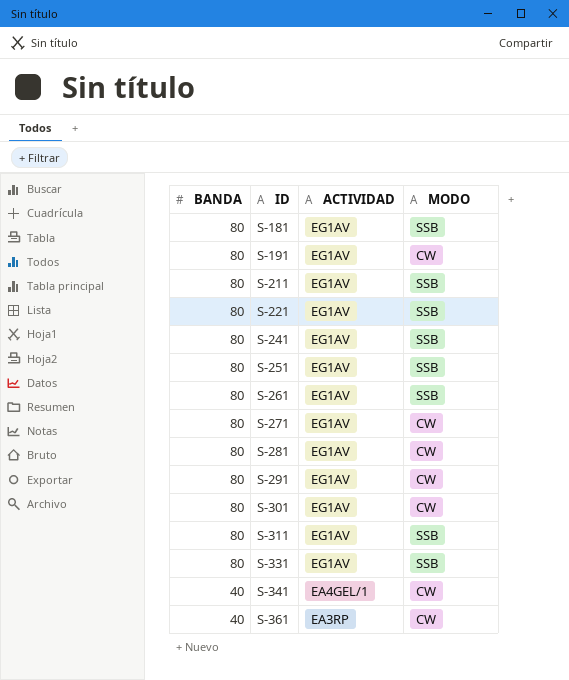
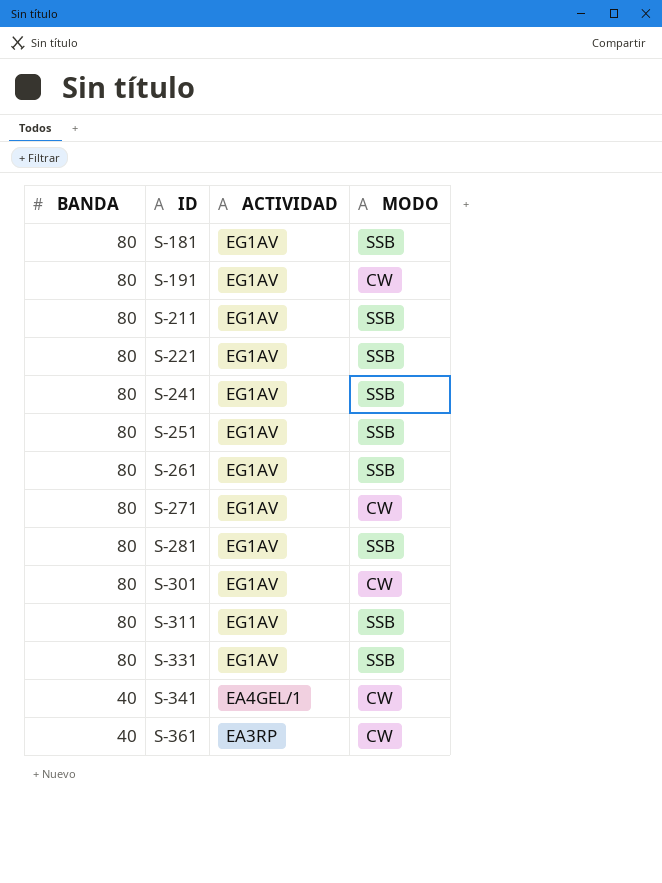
row S-291: 80 | EG1AV | CW -> none
S-281 | MODO: CW -> SSB

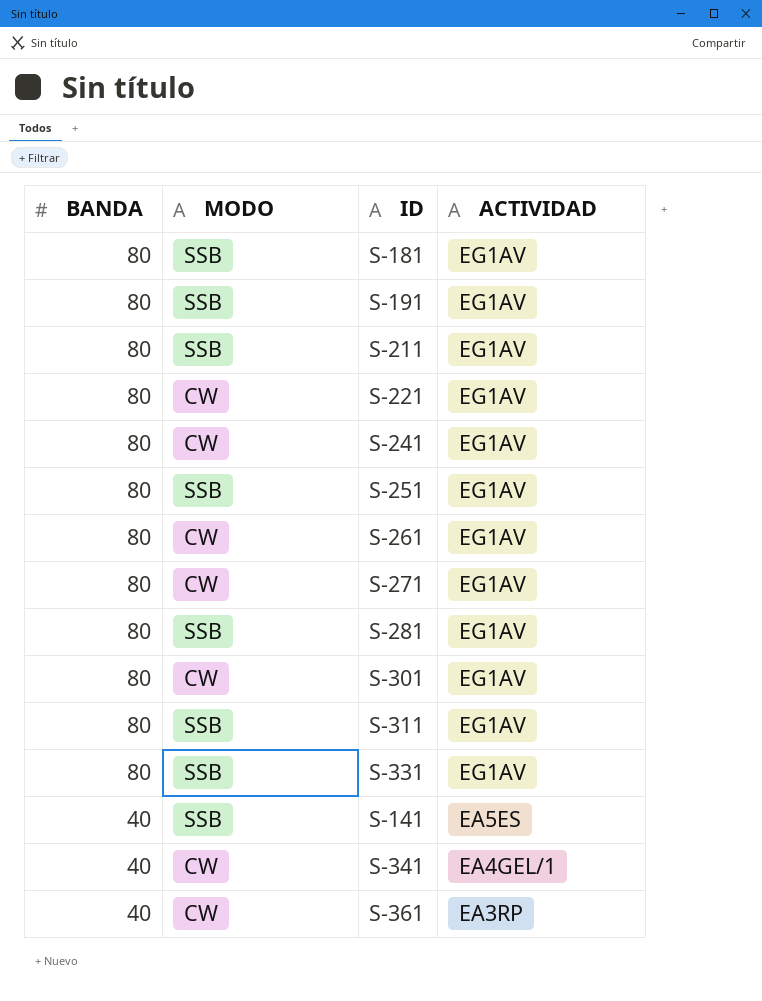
column MODO | position: 4 -> 2
S-191 | MODO: CW -> SSB
S-221 | MODO: SSB -> CW
S-241 | MODO: SSB -> CW
S-261 | MODO: SSB -> CW
row S-141: none -> 40 | SSB | EA5ES

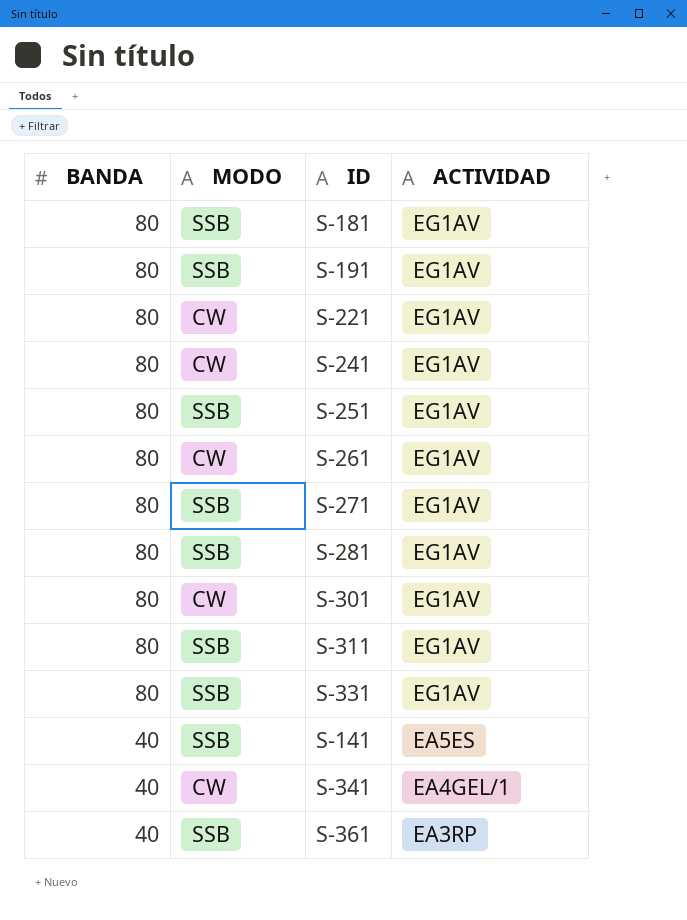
row S-211: 80 | SSB | EG1AV -> none
S-271 | MODO: CW -> SSB
S-361 | MODO: CW -> SSB

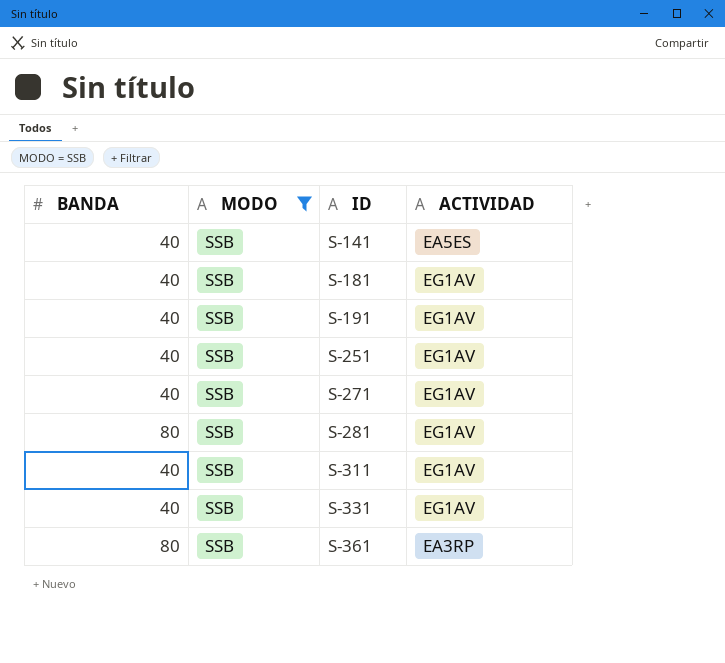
filter: none -> MODO = SSB
row order: BANDA descending -> ID ascending
S-181 | BANDA: 80 -> 40
S-191 | BANDA: 80 -> 40
S-251 | BANDA: 80 -> 40
S-271 | BANDA: 80 -> 40
S-311 | BANDA: 80 -> 40
S-331 | BANDA: 80 -> 40
S-361 | BANDA: 40 -> 80

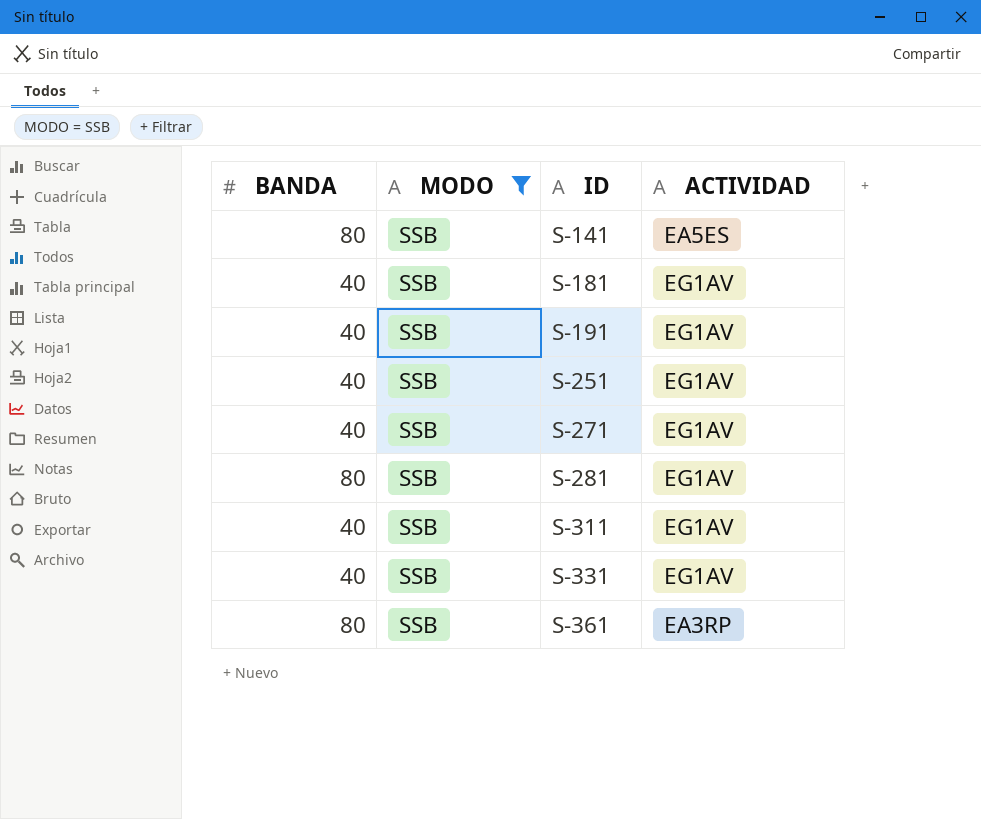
S-141 | BANDA: 40 -> 80

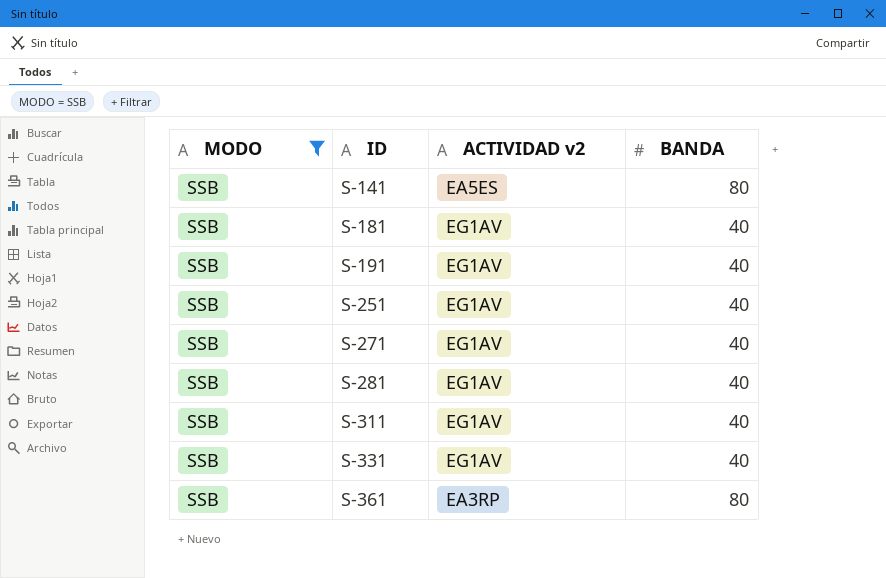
column name: ACTIVIDAD -> ACTIVIDAD v2
column BANDA | position: 1 -> 4
S-281 | BANDA: 80 -> 40

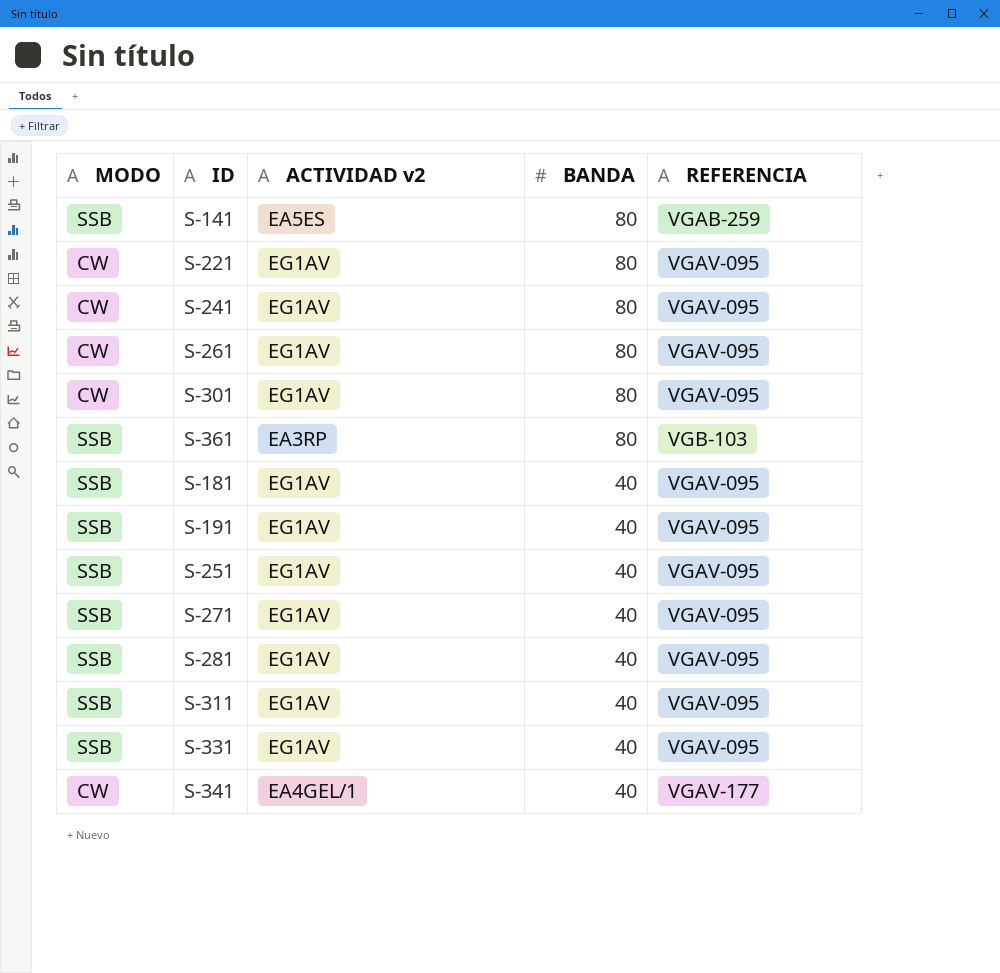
filter: MODO = SSB -> none
row order: ID ascending -> BANDA descending
column REFERENCIA | position: none -> 5

